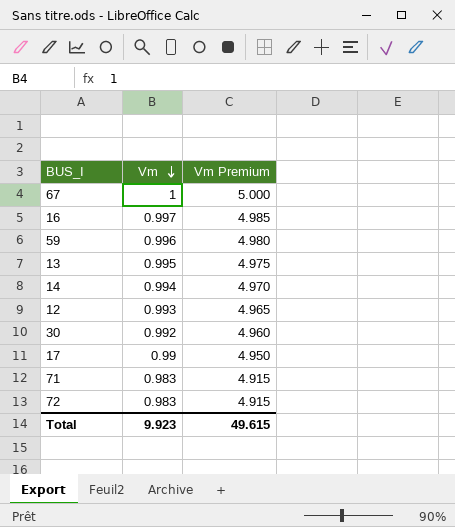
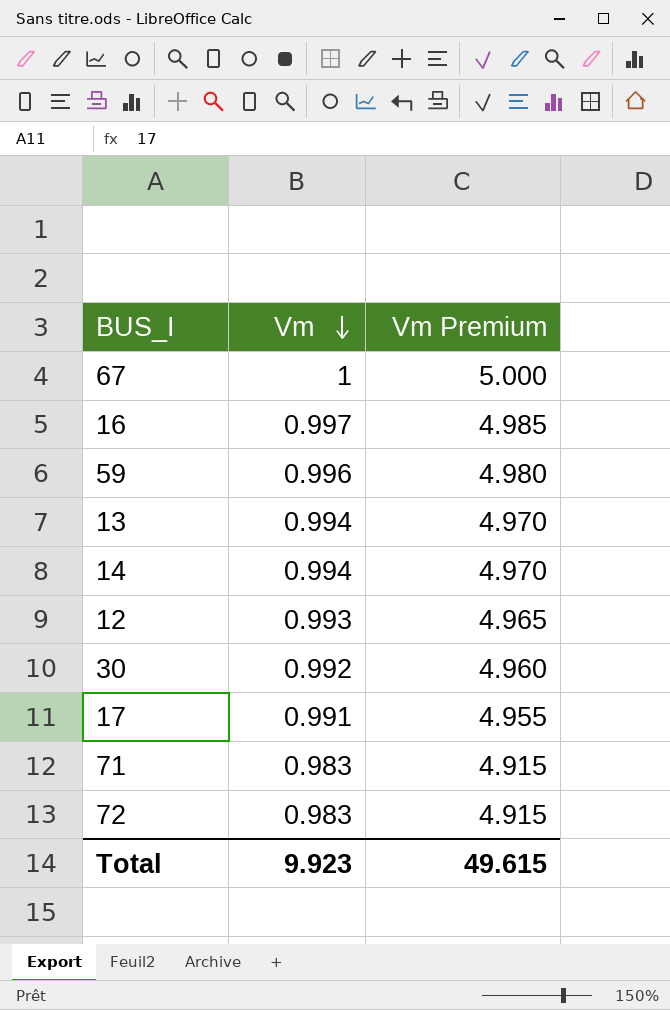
13 | Vm: 0.995 -> 0.994
13 | Vm Premium: 4.975 -> 4.970
17 | Vm: 0.99 -> 0.991
17 | Vm Premium: 4.950 -> 4.955

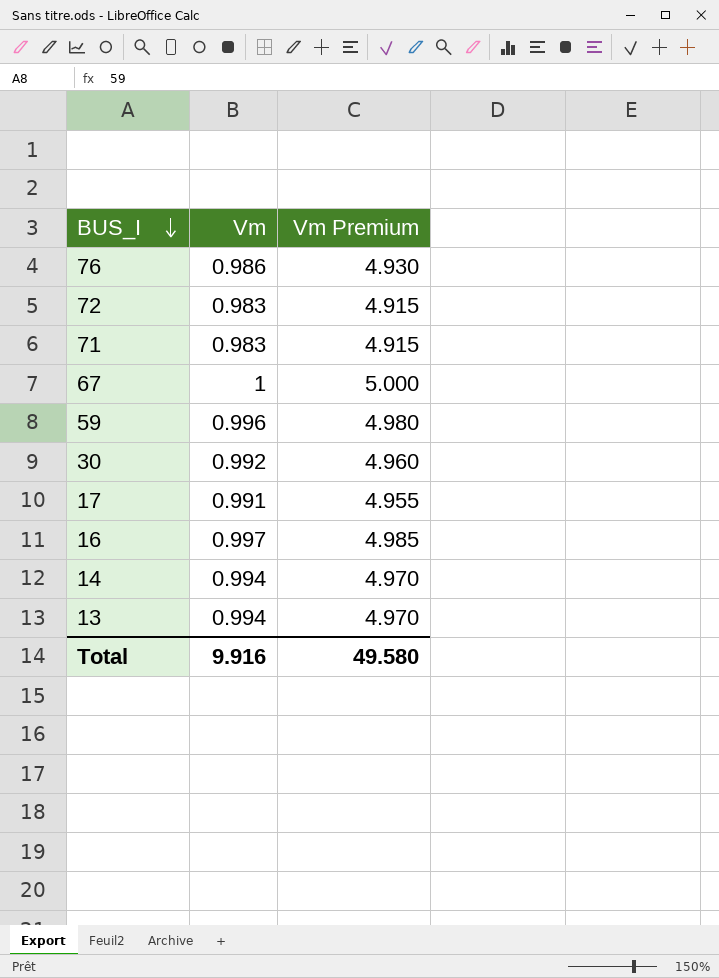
row order: Vm descending -> BUS_I descending
row 12: 0.993 | 4.965 -> none
row 76: none -> 0.986 | 4.930
Total | Vm: 9.923 -> 9.916
Total | Vm Premium: 49.615 -> 49.580

